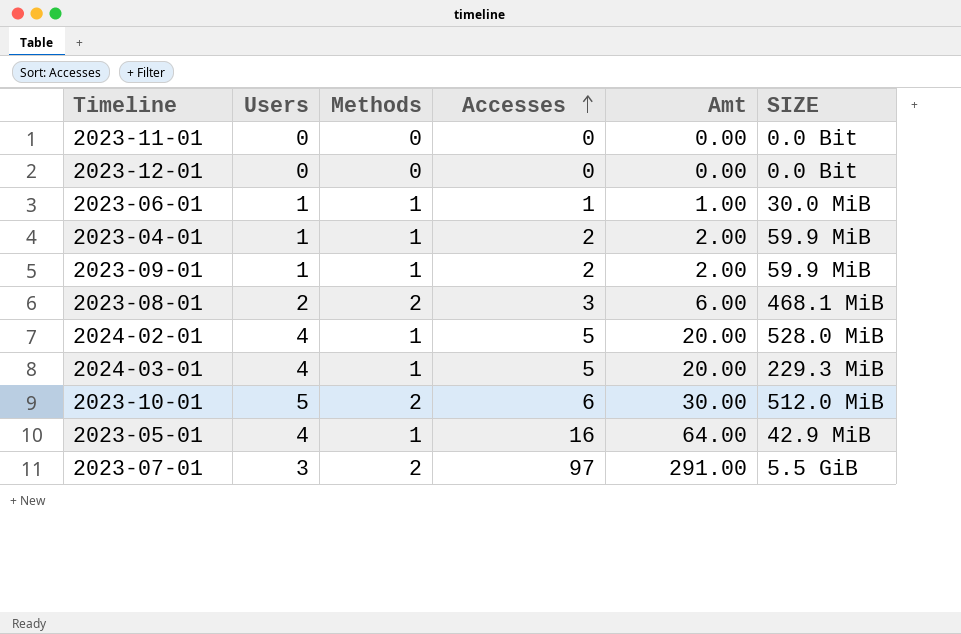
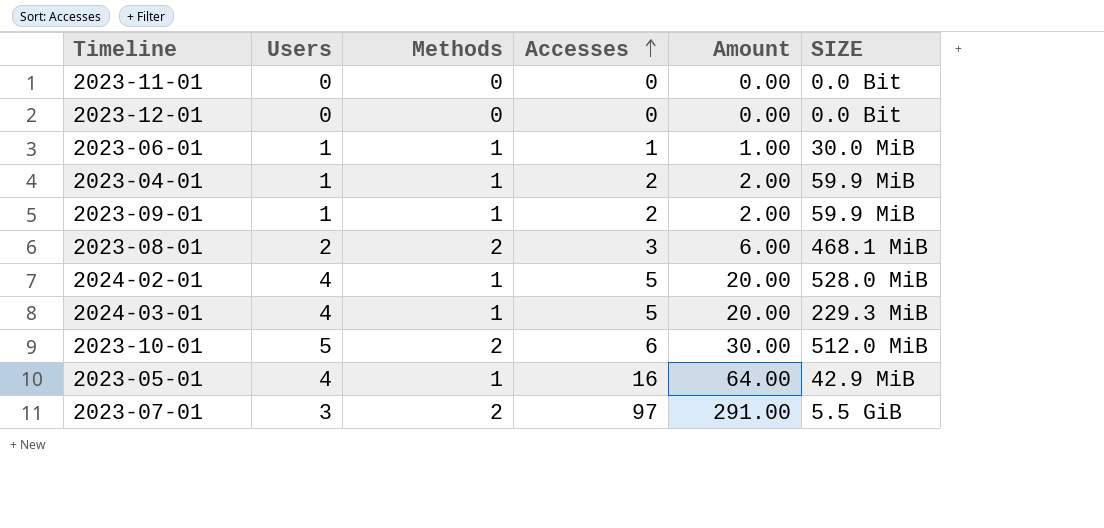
column name: Amt -> Amount

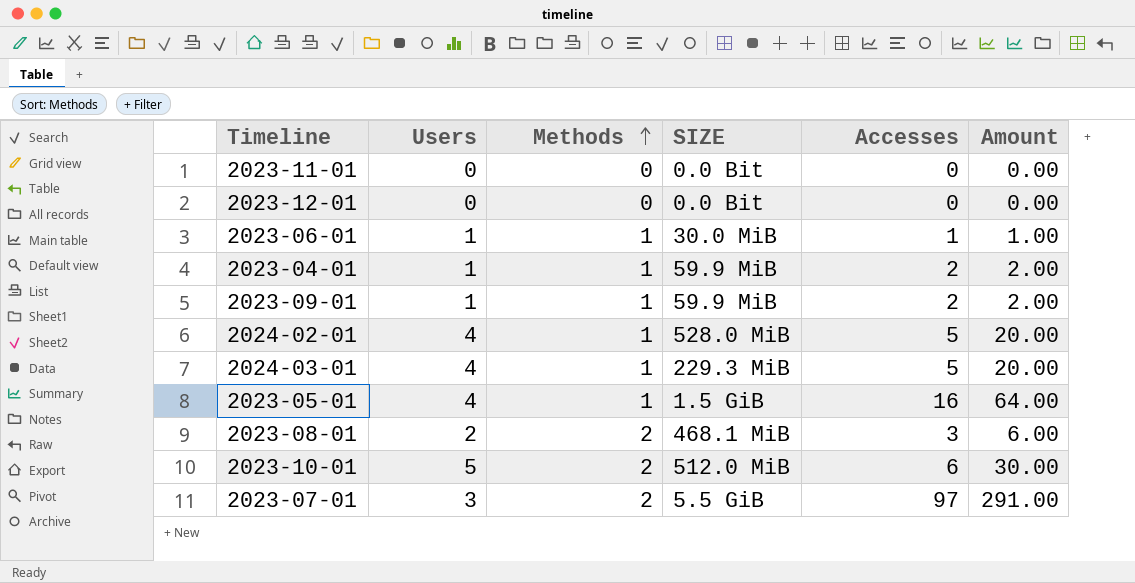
row order: Accesses ascending -> Methods ascending
column SIZE | position: 6 -> 4
2023-05-01 | SIZE: 42.9 MiB -> 1.5 GiB

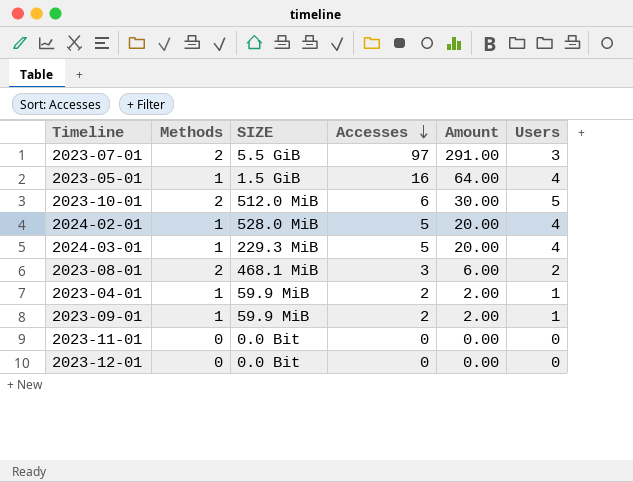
row order: Methods ascending -> Accesses descending
column Users | position: 2 -> 6
row 2023-06-01: 1 | 1 | 30.0 MiB | 1 | 1.00 -> none

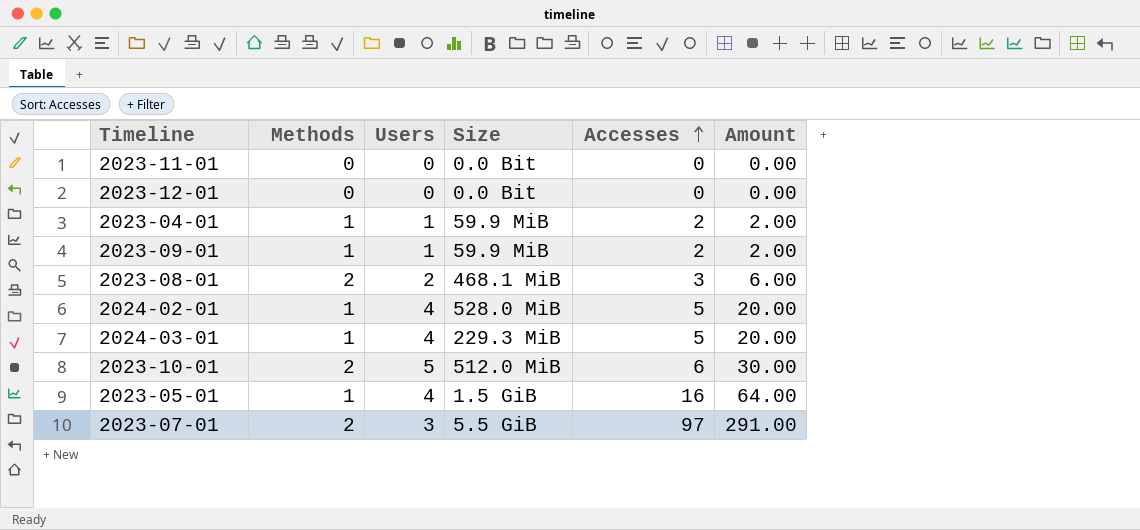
row order: Accesses descending -> Accesses ascending
column Users | position: 6 -> 3
column name: SIZE -> Size

